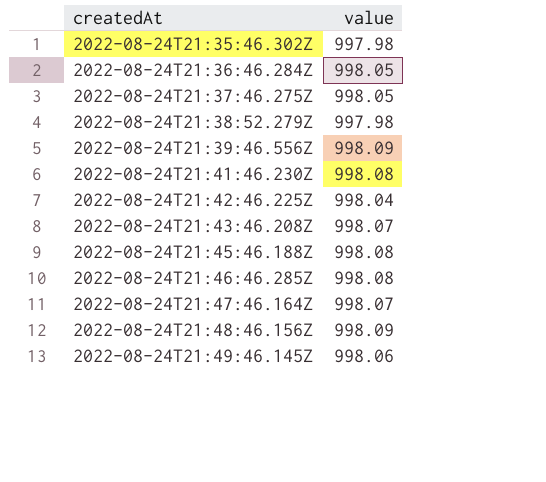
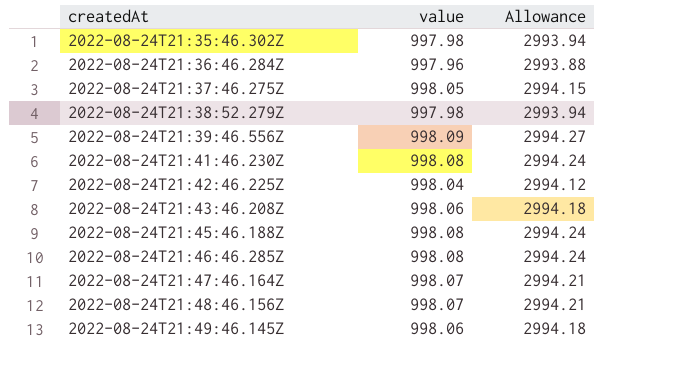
column Allowance | formula: none -> [value] * 3
2022-08-24T21:36:46.284Z | value: 998.05 -> 997.96
2022-08-24T21:43:46.208Z | value: 998.07 -> 998.06
2022-08-24T21:48:46.156Z | value: 998.09 -> 998.07

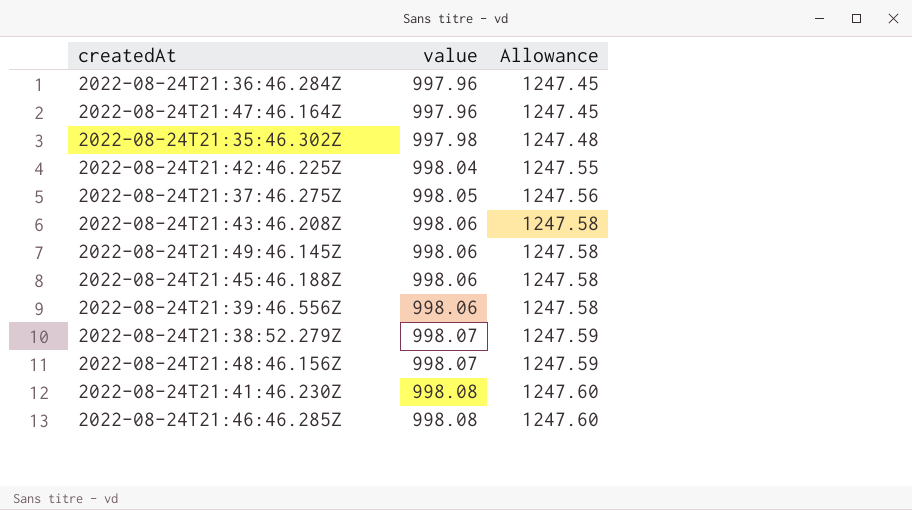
row order: createdAt ascending -> value ascending
column Allowance | formula: [value] * 3 -> [value] * 1.25
2022-08-24T21:47:46.164Z | value: 998.07 -> 997.96
2022-08-24T21:45:46.188Z | value: 998.08 -> 998.06
2022-08-24T21:39:46.556Z | value: 998.09 -> 998.06
2022-08-24T21:38:52.279Z | value: 997.98 -> 998.07

